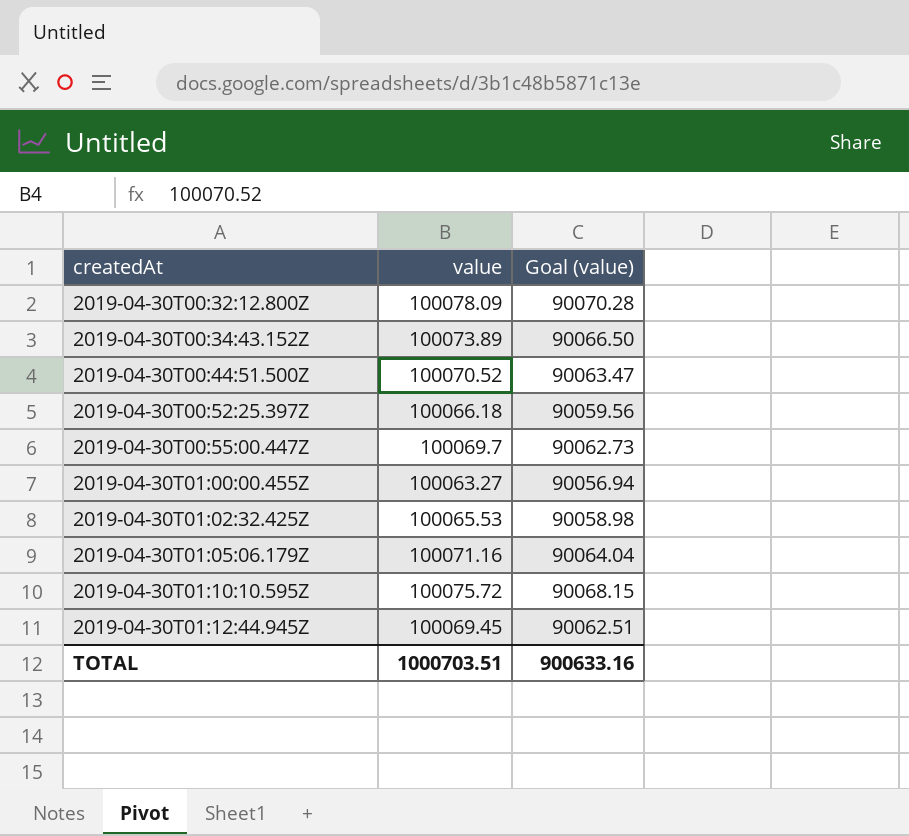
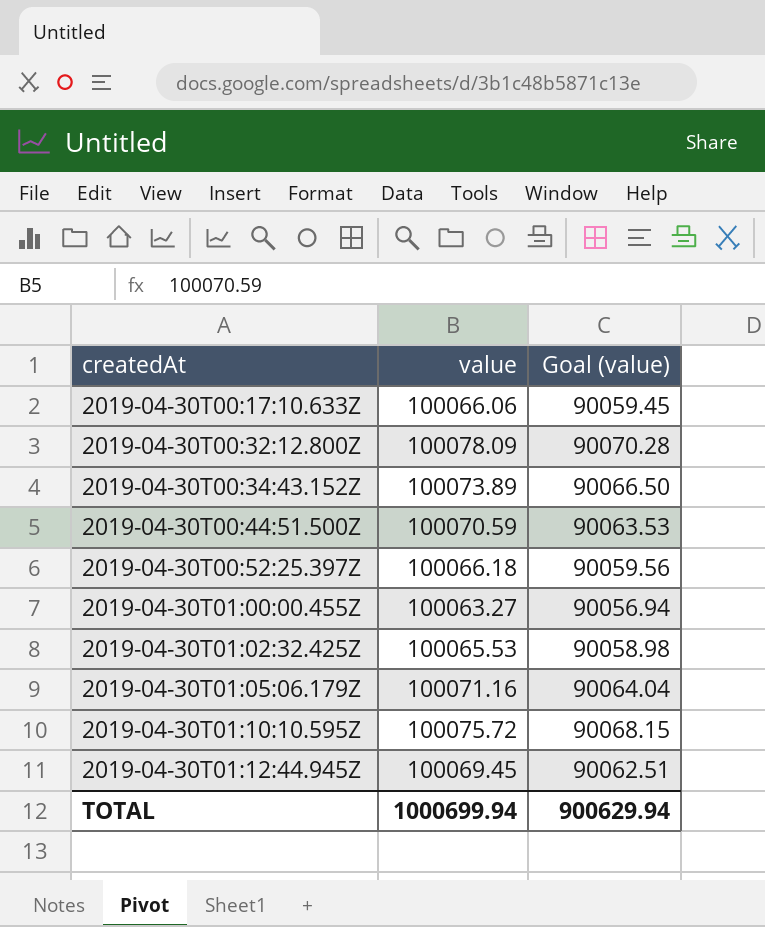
row 2019-04-30T00:55:00.447Z: 100069.7 | 90062.73 -> none
row 2019-04-30T00:17:10.633Z: none -> 100066.06 | 90059.45
2019-04-30T00:44:51.500Z | value: 100070.52 -> 100070.59
2019-04-30T00:44:51.500Z | Goal (value): 90063.47 -> 90063.53
TOTAL | value: 1000703.51 -> 1000699.94
TOTAL | Goal (value): 900633.16 -> 900629.94

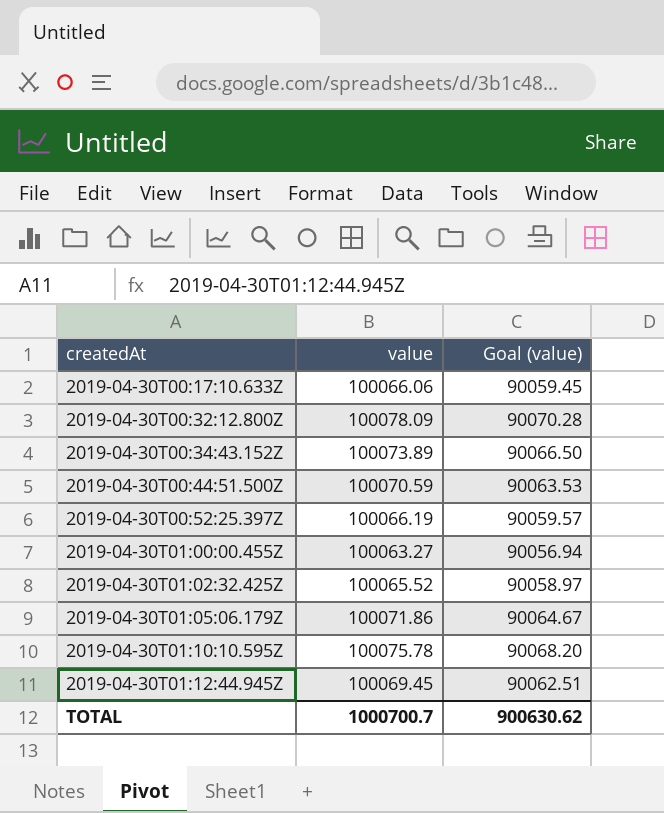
2019-04-30T00:52:25.397Z | value: 100066.18 -> 100066.19
2019-04-30T00:52:25.397Z | Goal (value): 90059.56 -> 90059.57
2019-04-30T01:02:32.425Z | value: 100065.53 -> 100065.52
2019-04-30T01:02:32.425Z | Goal (value): 90058.98 -> 90058.97
2019-04-30T01:05:06.179Z | value: 100071.16 -> 100071.86
2019-04-30T01:05:06.179Z | Goal (value): 90064.04 -> 90064.67
2019-04-30T01:10:10.595Z | value: 100075.72 -> 100075.78
2019-04-30T01:10:10.595Z | Goal (value): 90068.15 -> 90068.20
TOTAL | value: 1000699.94 -> 1000700.7
TOTAL | Goal (value): 900629.94 -> 900630.62

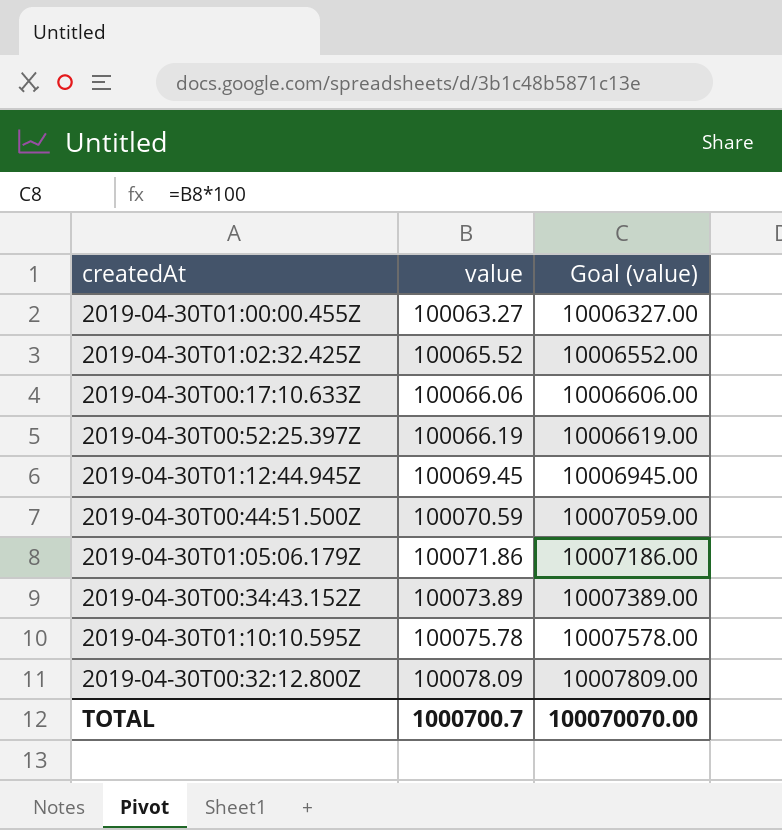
row order: createdAt ascending -> value ascending
column Goal (value) | formula: [value] * 0.9 -> [value] * 100
TOTAL | Goal (value): 900630.62 -> 100070070.00

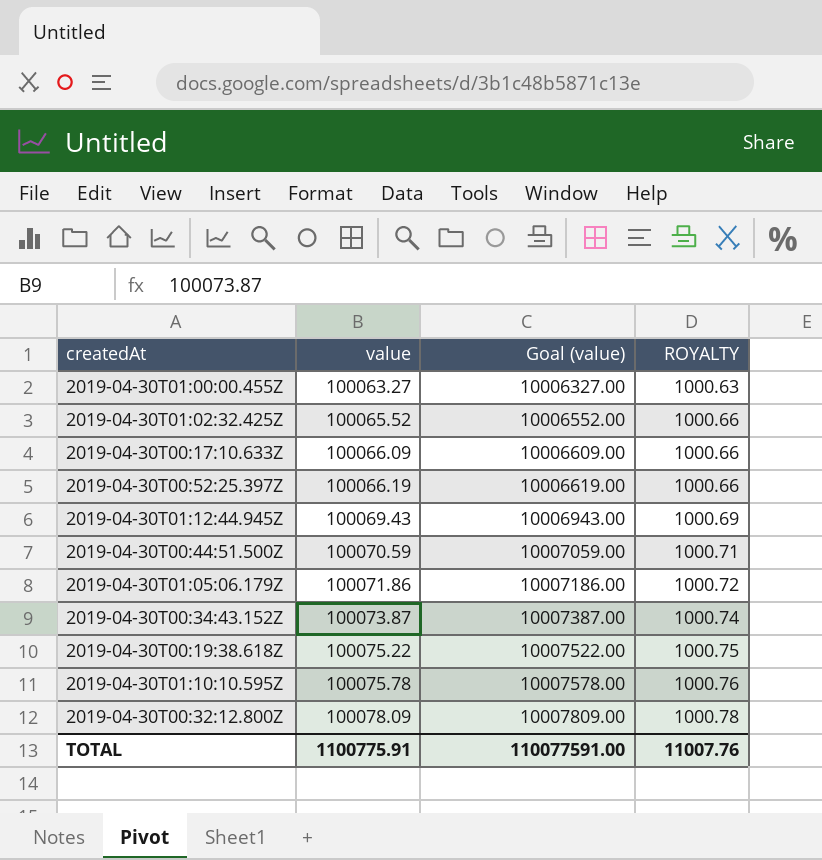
column ROYALTY | formula: none -> [value] * 0.01
2019-04-30T00:17:10.633Z | value: 100066.06 -> 100066.09
2019-04-30T00:17:10.633Z | Goal (value): 10006606.00 -> 10006609.00
2019-04-30T01:12:44.945Z | value: 100069.45 -> 100069.43
2019-04-30T01:12:44.945Z | Goal (value): 10006945.00 -> 10006943.00
2019-04-30T00:34:43.152Z | value: 100073.89 -> 100073.87
2019-04-30T00:34:43.152Z | Goal (value): 10007389.00 -> 10007387.00
row 2019-04-30T00:19:38.618Z: none -> 100075.22 | 10007522.00 | 1000.75
TOTAL | value: 1000700.7 -> 1100775.91
TOTAL | Goal (value): 100070070.00 -> 110077591.00

